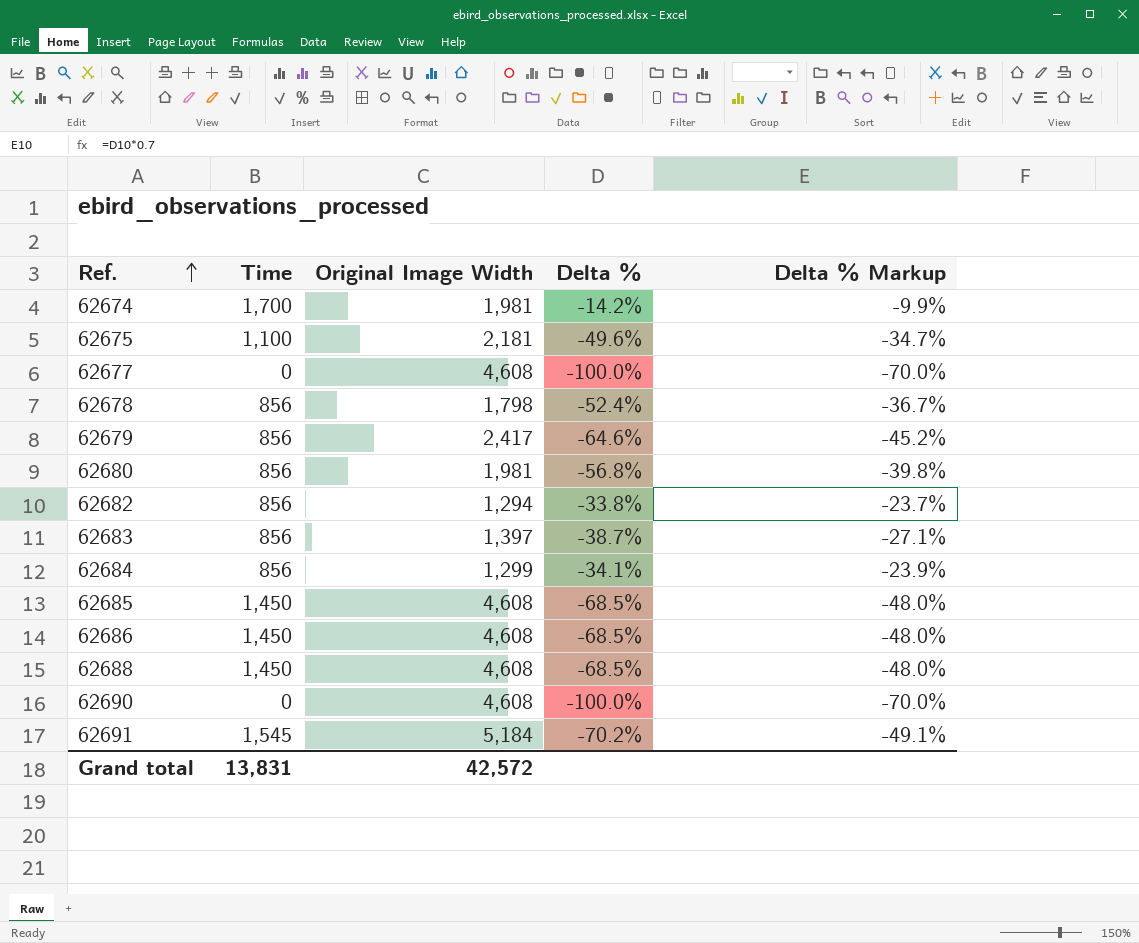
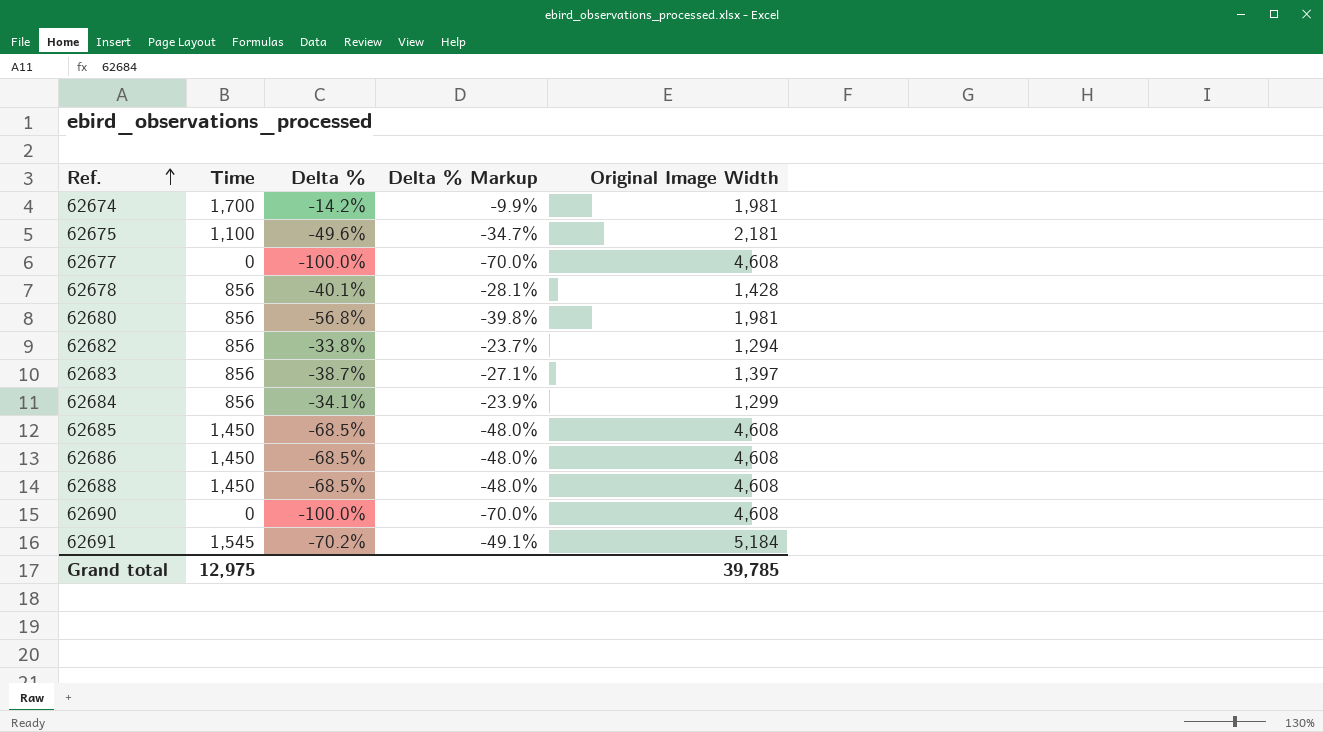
column Original Image Width | position: 3 -> 5
row 62679: 856 | 2,417 | -64.6% | -45.2% -> none
62678 | Delta %: -52.4% -> -40.1%
62678 | Delta % Markup: -36.7% -> -28.1%
62678 | Original Image Width: 1,798 -> 1,428
Grand total | Time: 13,831 -> 12,975
Grand total | Original Image Width: 42,572 -> 39,785

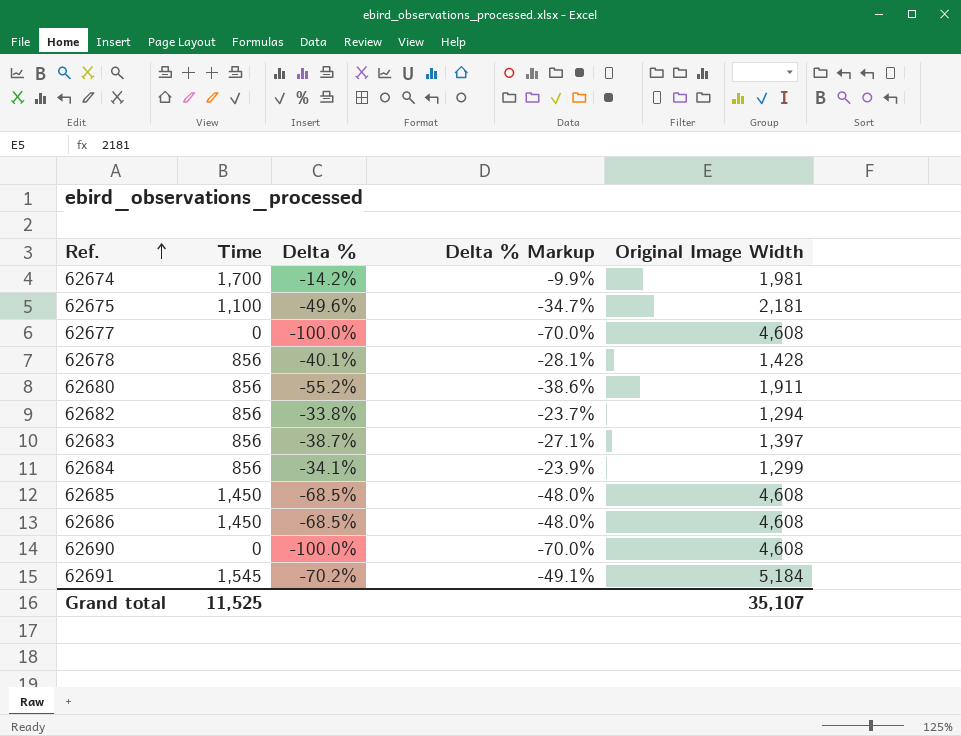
row 62688: 1,450 | -68.5% | -48.0% | 4,608 -> none
62680 | Delta %: -56.8% -> -55.2%
62680 | Delta % Markup: -39.8% -> -38.6%
62680 | Original Image Width: 1,981 -> 1,911
Grand total | Time: 12,975 -> 11,525
Grand total | Original Image Width: 39,785 -> 35,107

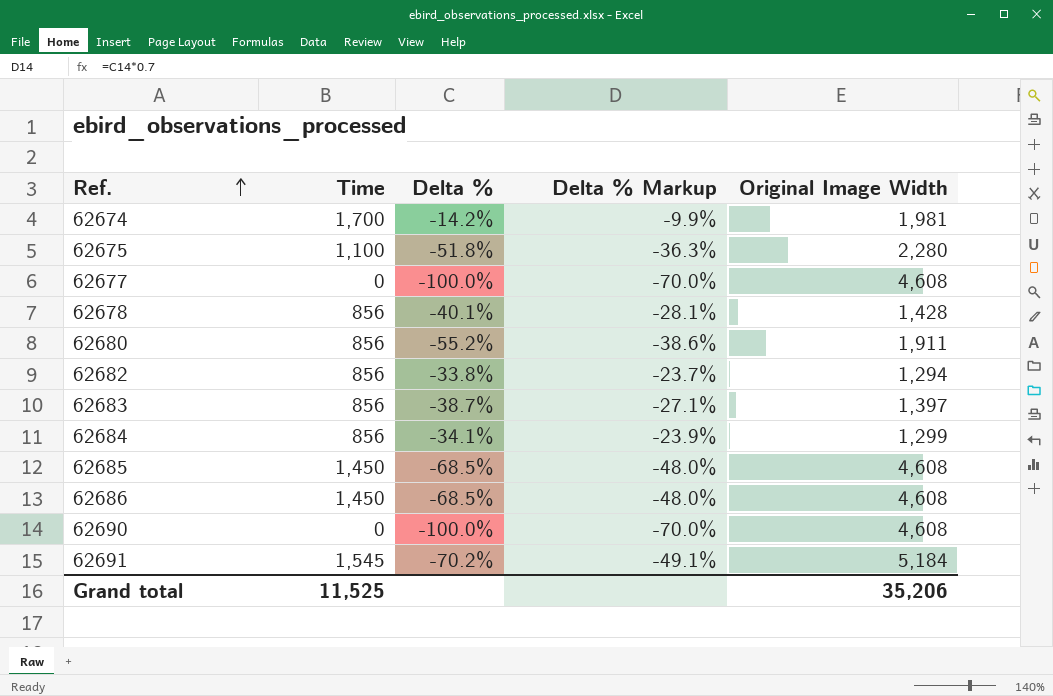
62675 | Delta %: -49.6% -> -51.8%
62675 | Delta % Markup: -34.7% -> -36.3%
62675 | Original Image Width: 2,181 -> 2,280
Grand total | Original Image Width: 35,107 -> 35,206

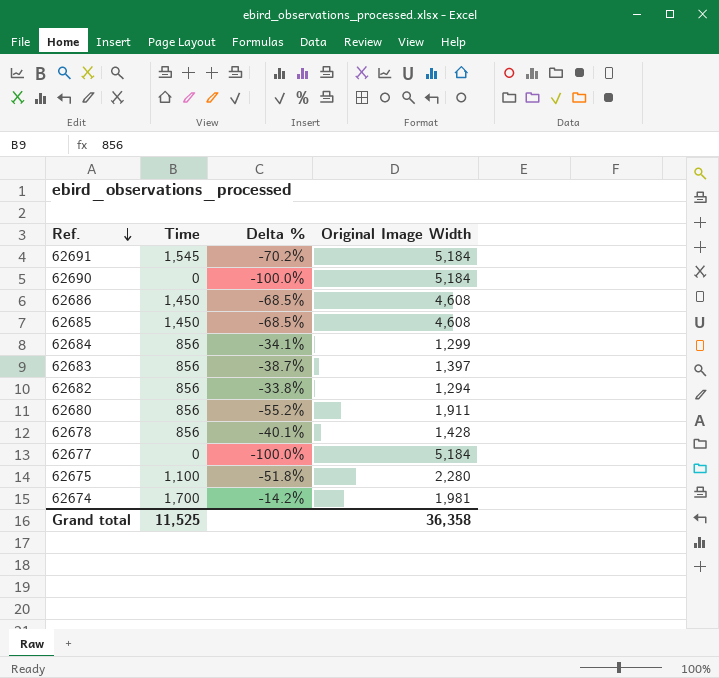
row order: Ref. ascending -> Ref. descending
column Delta % Markup | formula: [Delta %] * 0.7 -> none
62690 | Original Image Width: 4,608 -> 5,184
62677 | Original Image Width: 4,608 -> 5,184
Grand total | Original Image Width: 35,206 -> 36,358

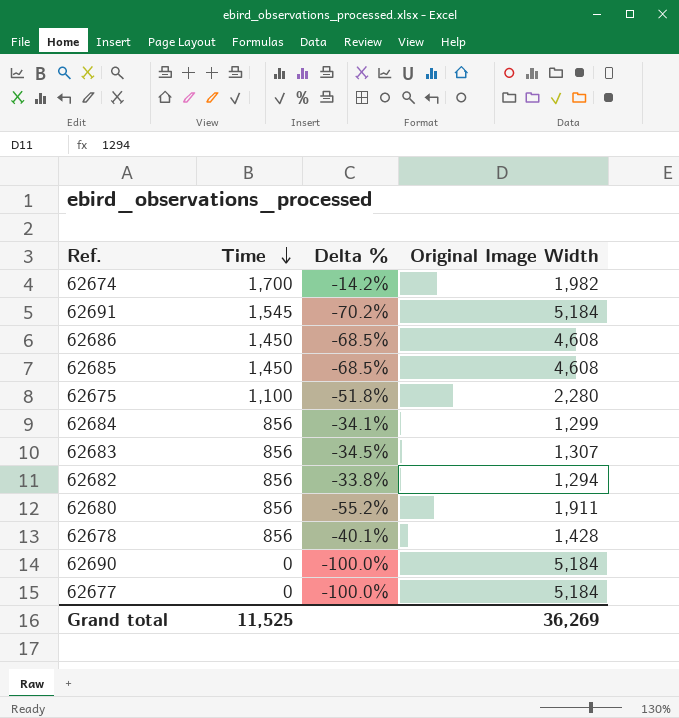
row order: Ref. descending -> Time descending
62674 | Original Image Width: 1,981 -> 1,982
62683 | Delta %: -38.7% -> -34.5%
62683 | Original Image Width: 1,397 -> 1,307
Grand total | Original Image Width: 36,358 -> 36,269

